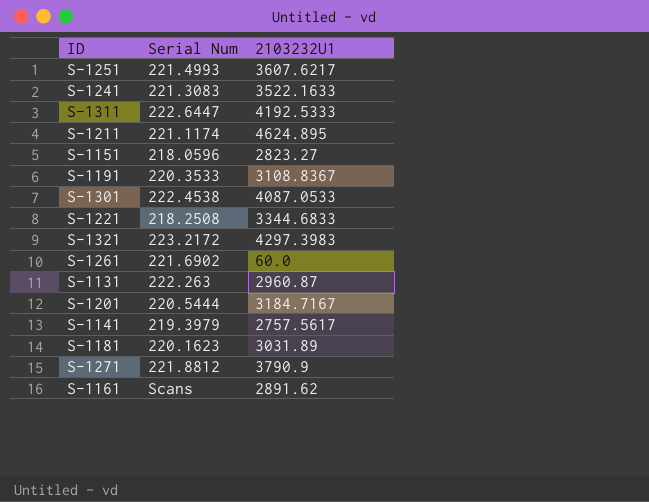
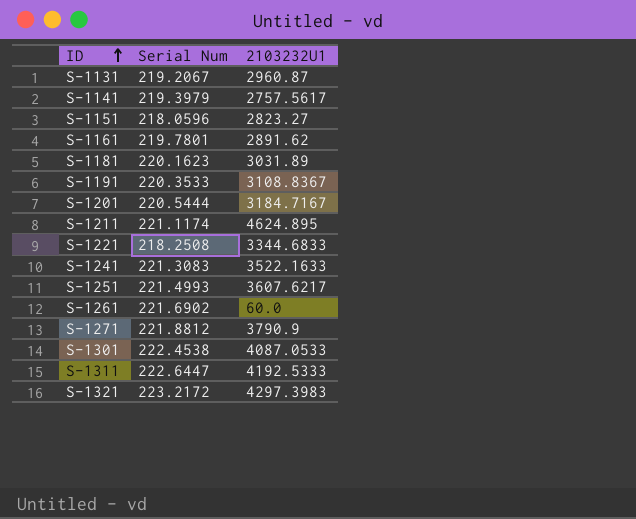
row order: none -> ID ascending
S-1131 | Serial Num: 222.263 -> 219.2067
S-1161 | Serial Num: Scans -> 219.7801

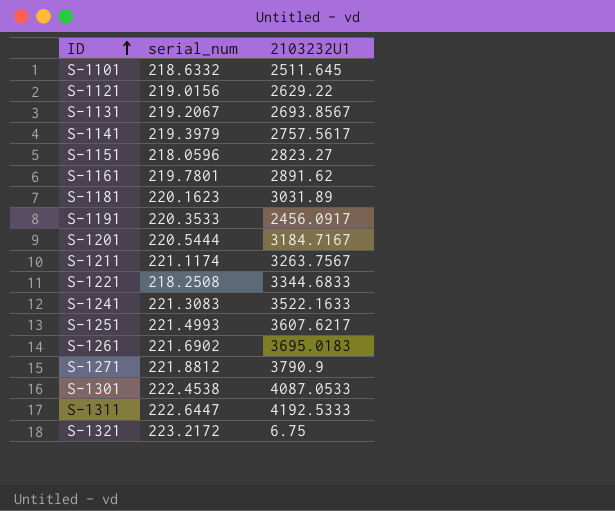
column name: Serial Num -> serial_num
row S-1101: none -> 218.6332 | 2511.645
row S-1121: none -> 219.0156 | 2629.22
S-1131 | 2103232U1: 2960.87 -> 2693.8567
S-1191 | 2103232U1: 3108.8367 -> 2456.0917
S-1211 | 2103232U1: 4624.895 -> 3263.7567
S-1261 | 2103232U1: 60.0 -> 3695.0183
S-1321 | 2103232U1: 4297.3983 -> 6.75

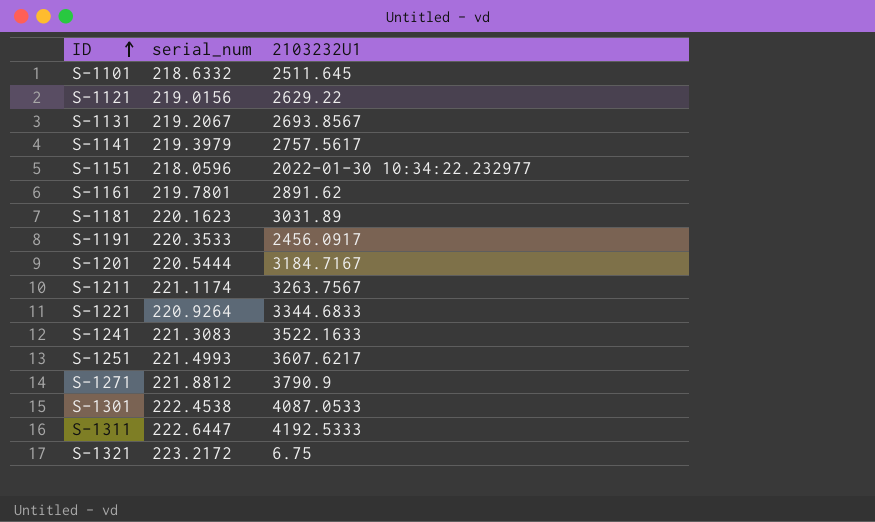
row S-1261: 221.6902 | 3695.0183 -> none
S-1151 | 2103232U1: 2823.27 -> 2022-01-30 10:34:22.232977
S-1221 | serial_num: 218.2508 -> 220.9264

